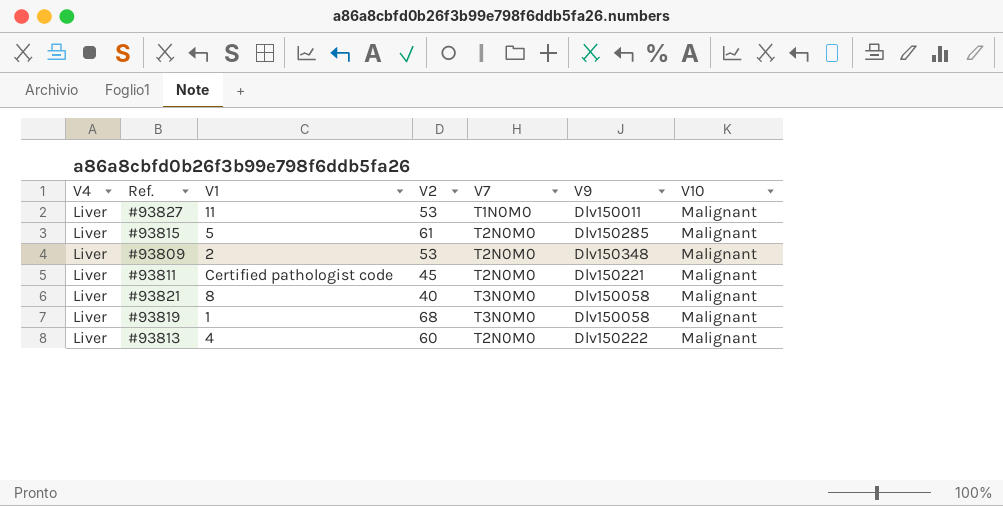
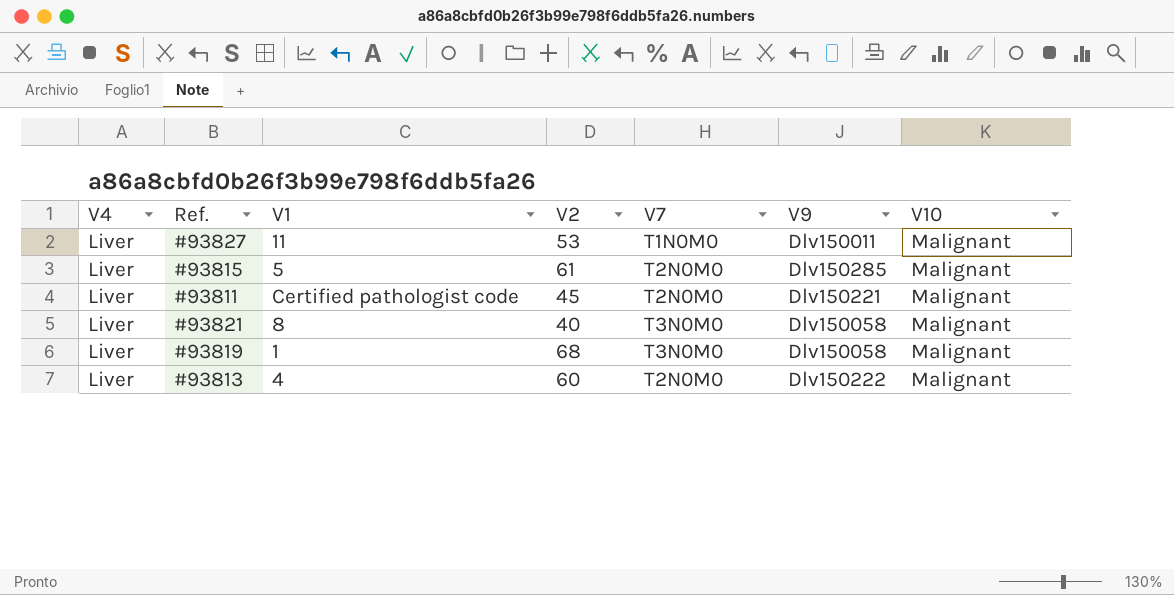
row #93809: Liver | 2 | 53 | T2N0M0 | Dlv150348 | Malignant -> none

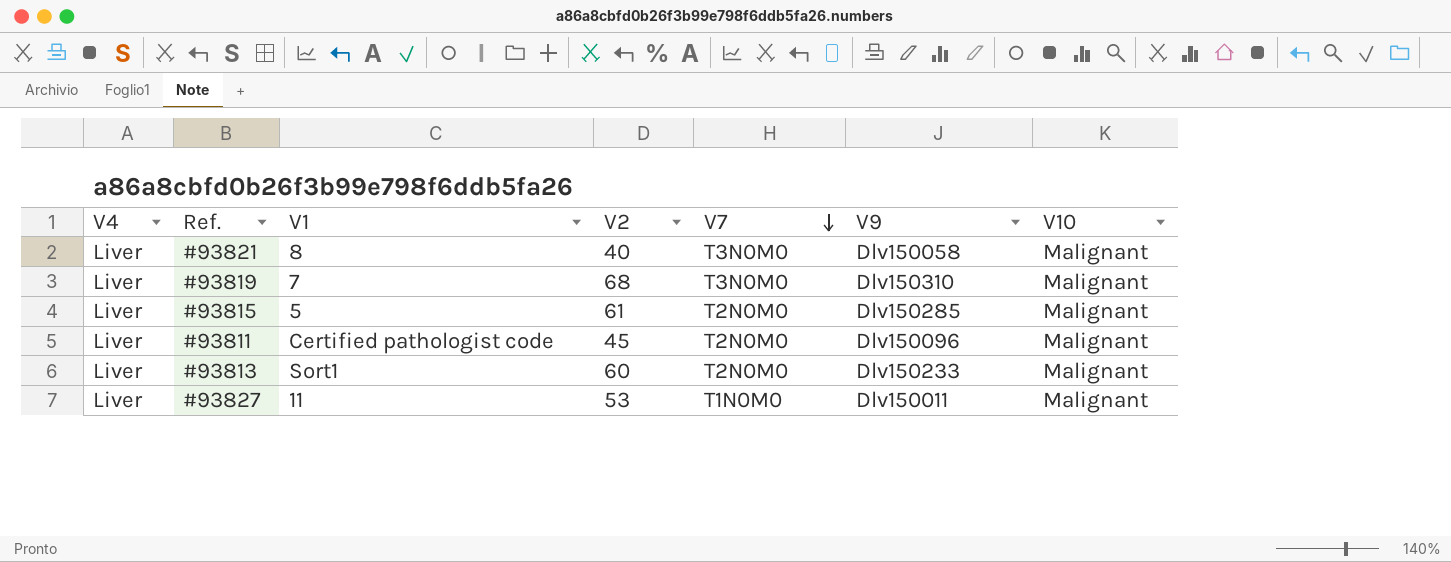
row order: none -> V7 descending
#93819 | V1: 1 -> 7
#93819 | V9: Dlv150058 -> Dlv150310
#93811 | V9: Dlv150221 -> Dlv150096
#93813 | V1: 4 -> Sort1
#93813 | V9: Dlv150222 -> Dlv150233

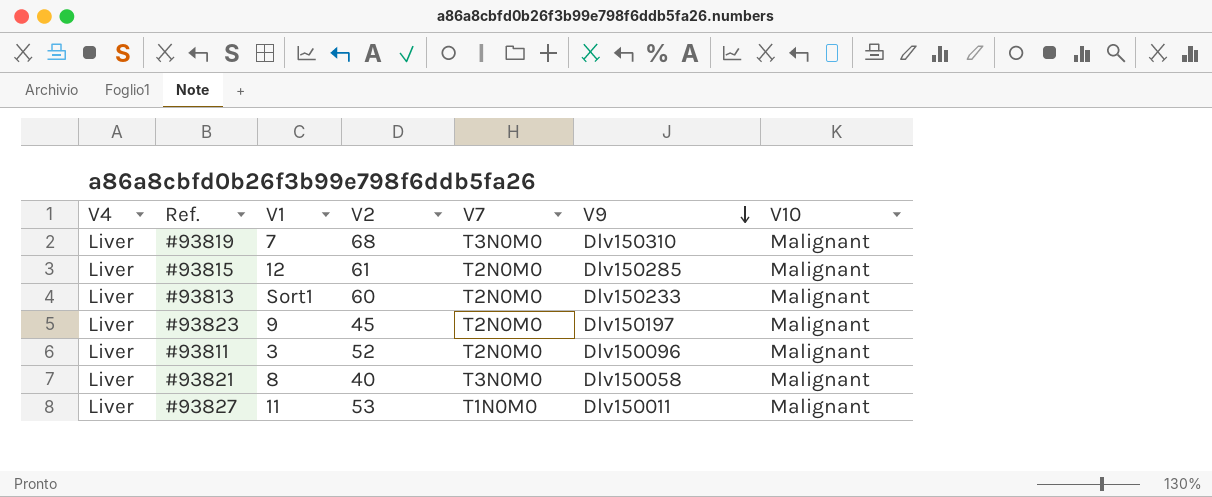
row order: V7 descending -> V9 descending
#93815 | V1: 5 -> 12
row #93823: none -> Liver | 9 | 45 | T2N0M0 | Dlv150197 | Malignant
#93811 | V1: Certified pathologist code -> 3
#93811 | V2: 45 -> 52

